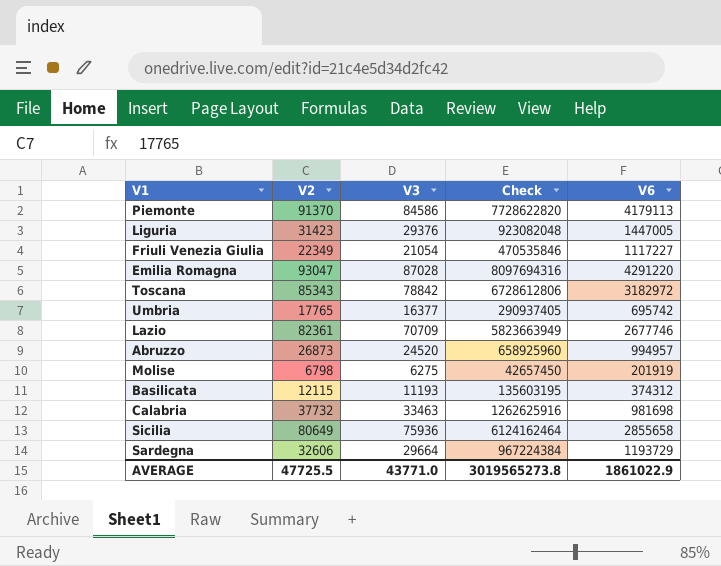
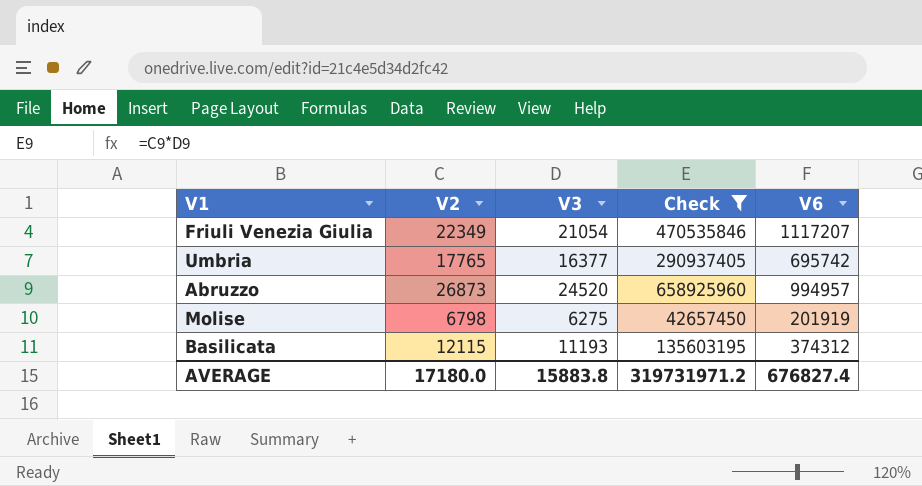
filter: none -> Check <= 658925960
Friuli Venezia Giulia | V6: 1117227 -> 1117207
AVERAGE | V2: 47725.5 -> 17180.0
AVERAGE | V3: 43771.0 -> 15883.8
AVERAGE | Check: 3019565273.8 -> 319731971.2
AVERAGE | V6: 1861022.9 -> 676827.4

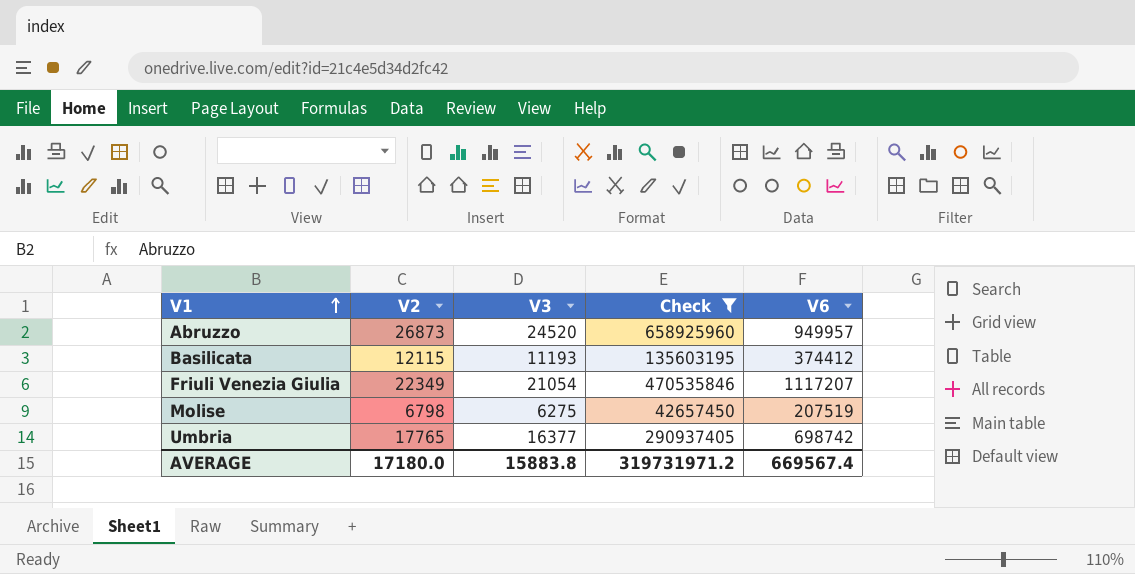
row order: none -> V1 ascending
Abruzzo | V6: 994957 -> 949957
Basilicata | V6: 374312 -> 374412
Molise | V6: 201919 -> 207519
Umbria | V6: 695742 -> 698742
AVERAGE | V6: 676827.4 -> 669567.4

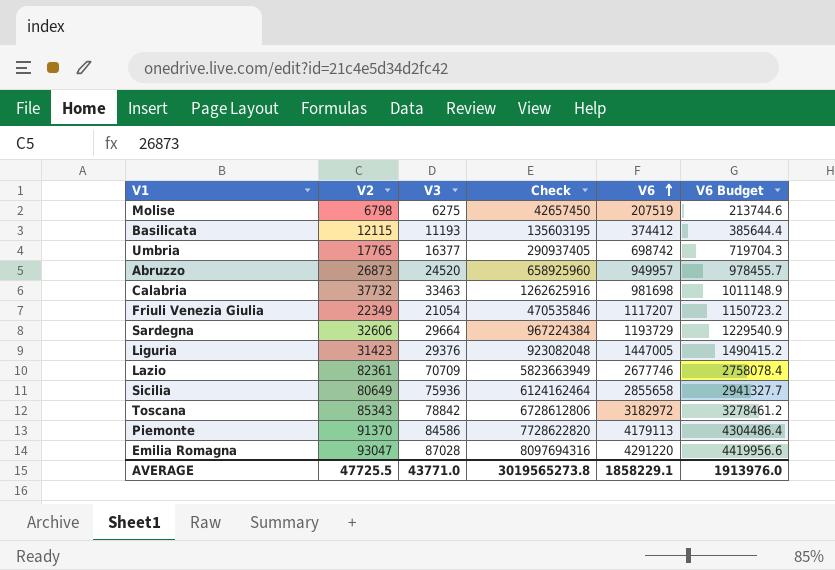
filter: Check <= 658925960 -> none
row order: V1 ascending -> V6 ascending
column V6 Budget | formula: none -> [V6] * 1.03
AVERAGE | V2: 17180.0 -> 47725.5
AVERAGE | V3: 15883.8 -> 43771.0
AVERAGE | Check: 319731971.2 -> 3019565273.8
AVERAGE | V6: 669567.4 -> 1858229.1

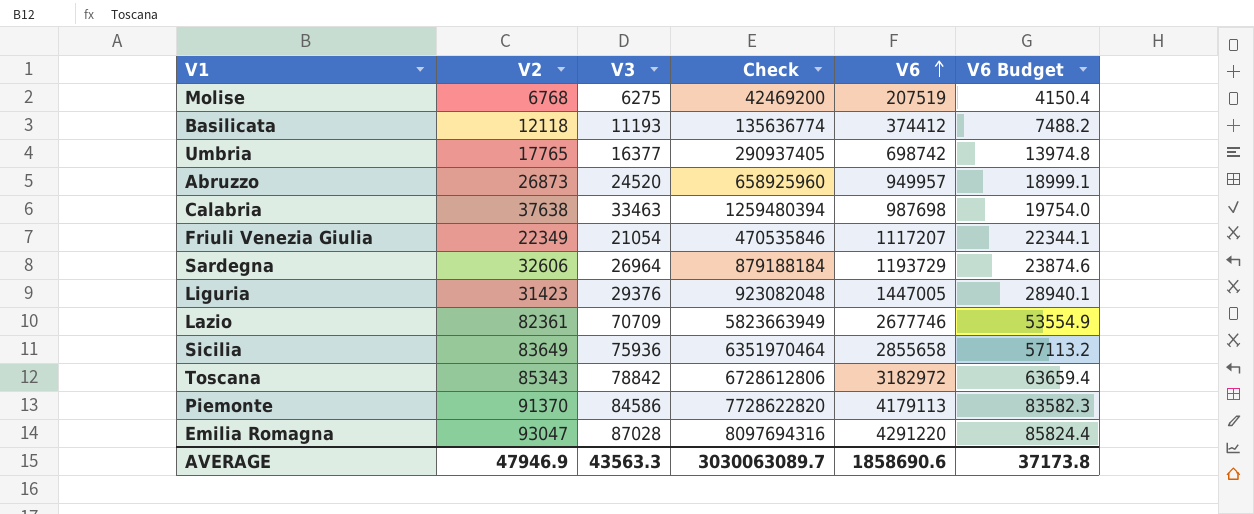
column V6 Budget | formula: [V6] * 1.03 -> [V6] * 0.02
Molise | V2: 6798 -> 6768
Molise | Check: 42657450 -> 42469200
Basilicata | V2: 12115 -> 12118
Basilicata | Check: 135603195 -> 135636774
Calabria | V2: 37732 -> 37638
Calabria | Check: 1262625916 -> 1259480394
Calabria | V6: 981698 -> 987698
Sardegna | V3: 29664 -> 26964
Sardegna | Check: 967224384 -> 879188184
Sicilia | V2: 80649 -> 83649
Sicilia | Check: 6124162464 -> 6351970464
AVERAGE | V2: 47725.5 -> 47946.9
AVERAGE | V3: 43771.0 -> 43563.3
AVERAGE | Check: 3019565273.8 -> 3030063089.7
AVERAGE | V6: 1858229.1 -> 1858690.6
AVERAGE | V6 Budget: 1913976.0 -> 37173.8

